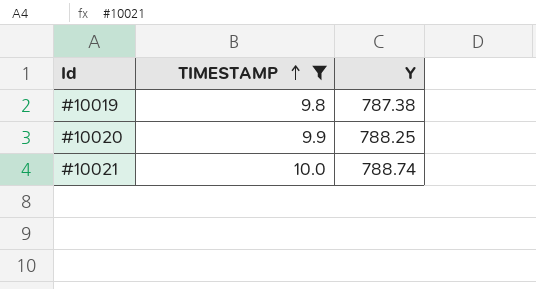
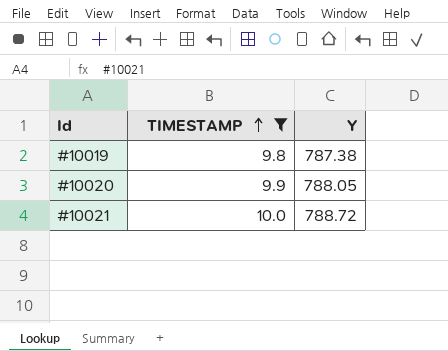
#10020 | Y: 788.25 -> 788.05
#10021 | Y: 788.74 -> 788.72

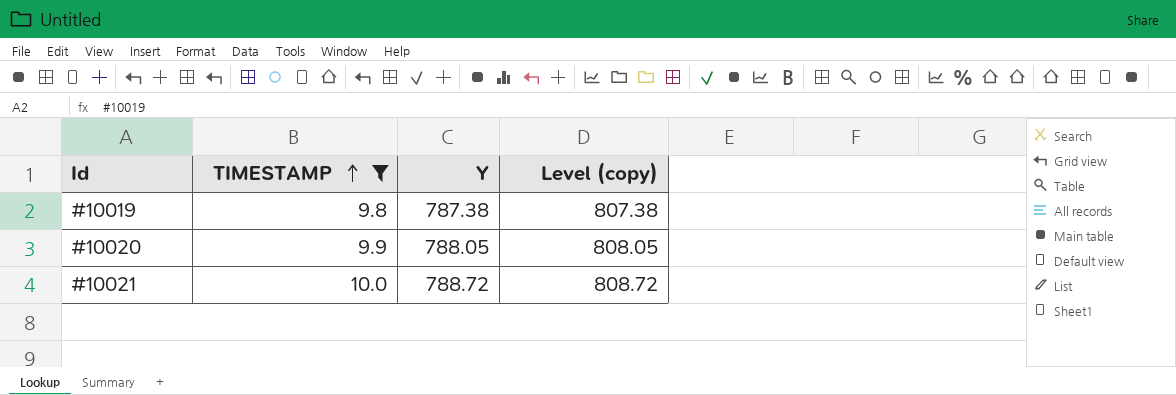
column Level (copy) | formula: none -> [Y] + 20

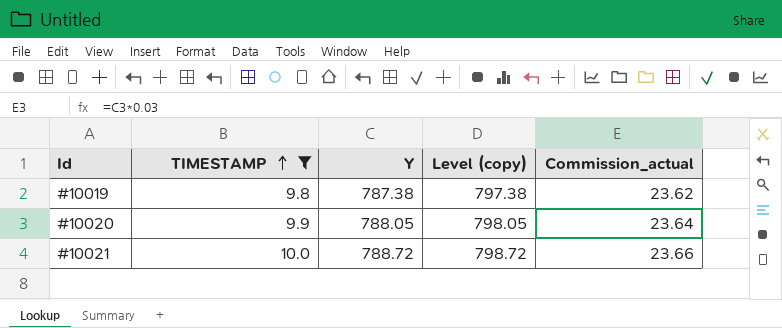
column Level (copy) | formula: [Y] + 20 -> [Y] + 10
column Commission_actual | formula: none -> [Y] * 0.03

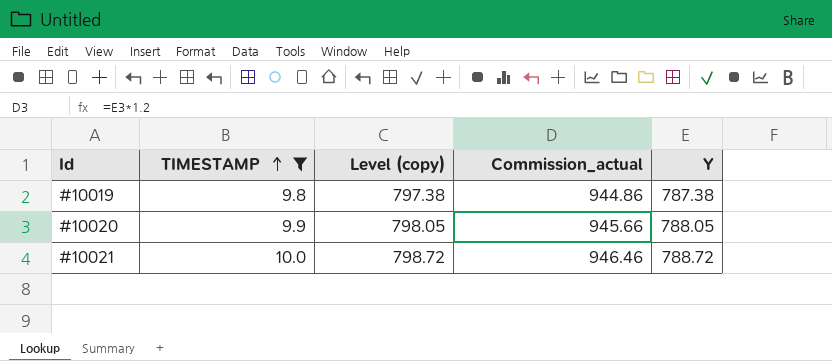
column Commission_actual | formula: [Y] * 0.03 -> [Y] * 1.2
column Y | position: 3 -> 5

